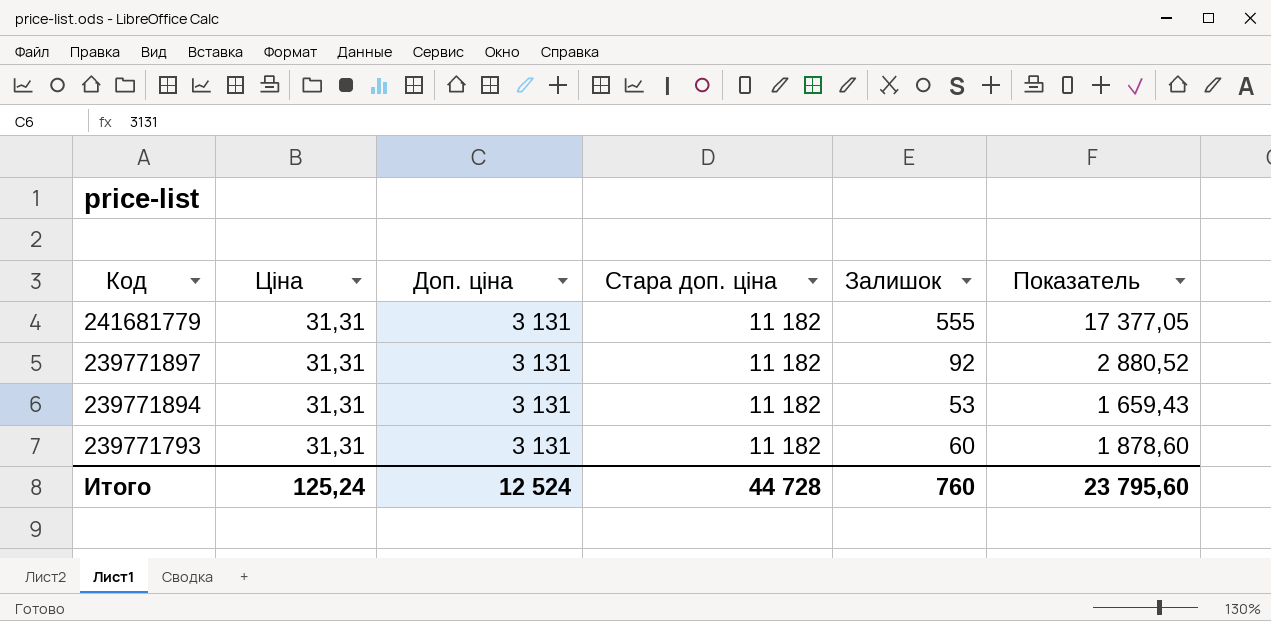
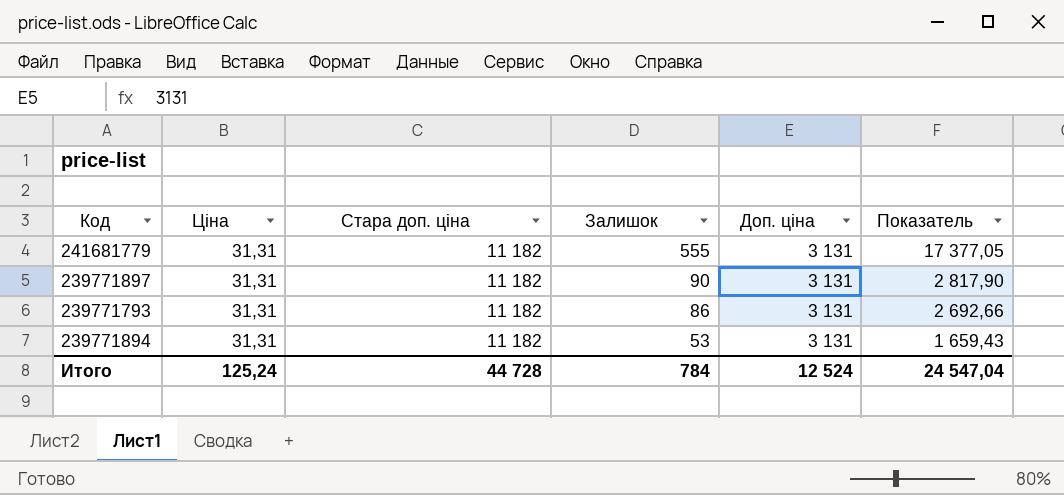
row order: Код descending -> Залишок descending
column Доп. ціна | position: 3 -> 5
239771897 | Залишок: 92 -> 90
239771897 | Показатель: 2 880,52 -> 2 817,90
239771793 | Залишок: 60 -> 86
239771793 | Показатель: 1 878,60 -> 2 692,66
Итого | Залишок: 760 -> 784
Итого | Показатель: 23 795,60 -> 24 547,04

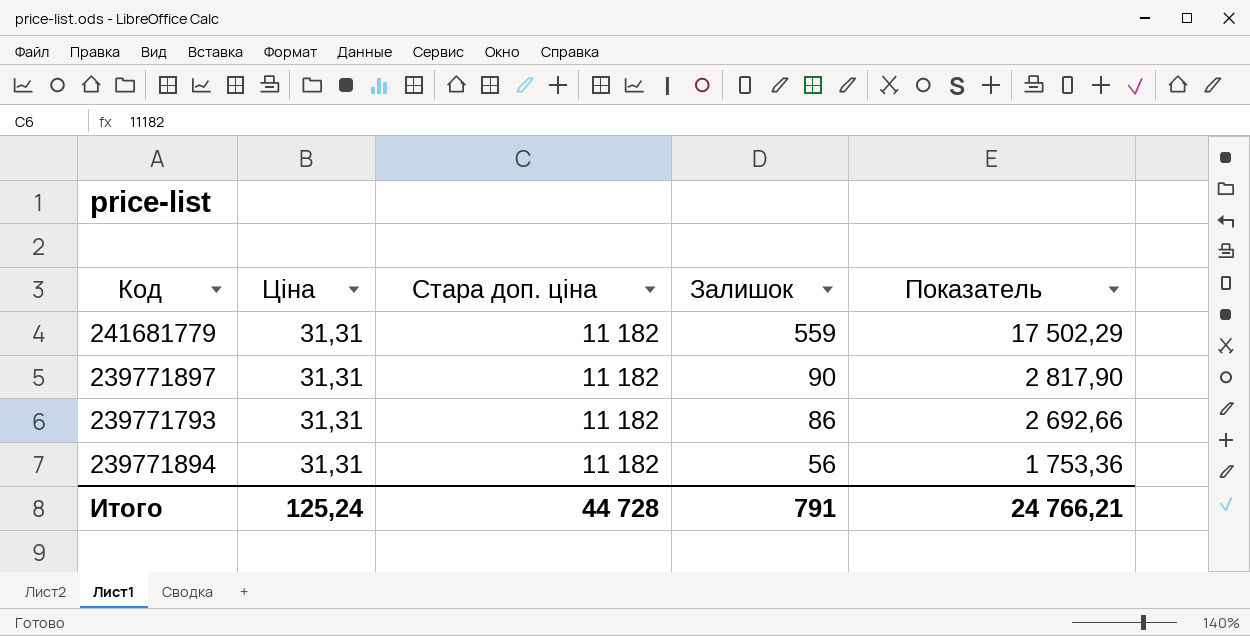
column Доп. ціна | position: 5 -> none
241681779 | Залишок: 555 -> 559
241681779 | Показатель: 17 377,05 -> 17 502,29
239771894 | Залишок: 53 -> 56
239771894 | Показатель: 1 659,43 -> 1 753,36
Итого | Залишок: 784 -> 791
Итого | Показатель: 24 547,04 -> 24 766,21

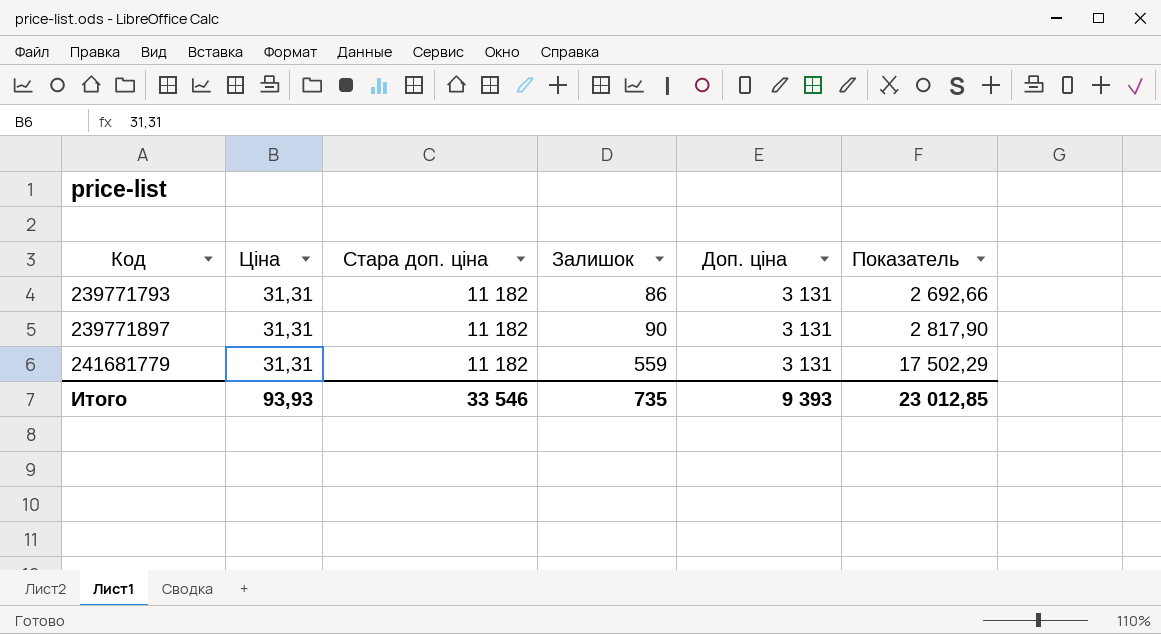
row order: Залишок descending -> Код ascending
column Доп. ціна | position: none -> 5
row 239771894: 31,31 | 11 182 | 56 | 1 753,36 -> none
Итого | Ціна: 125,24 -> 93,93
Итого | Стара доп. ціна: 44 728 -> 33 546
Итого | Залишок: 791 -> 735
Итого | Показатель: 24 766,21 -> 23 012,85

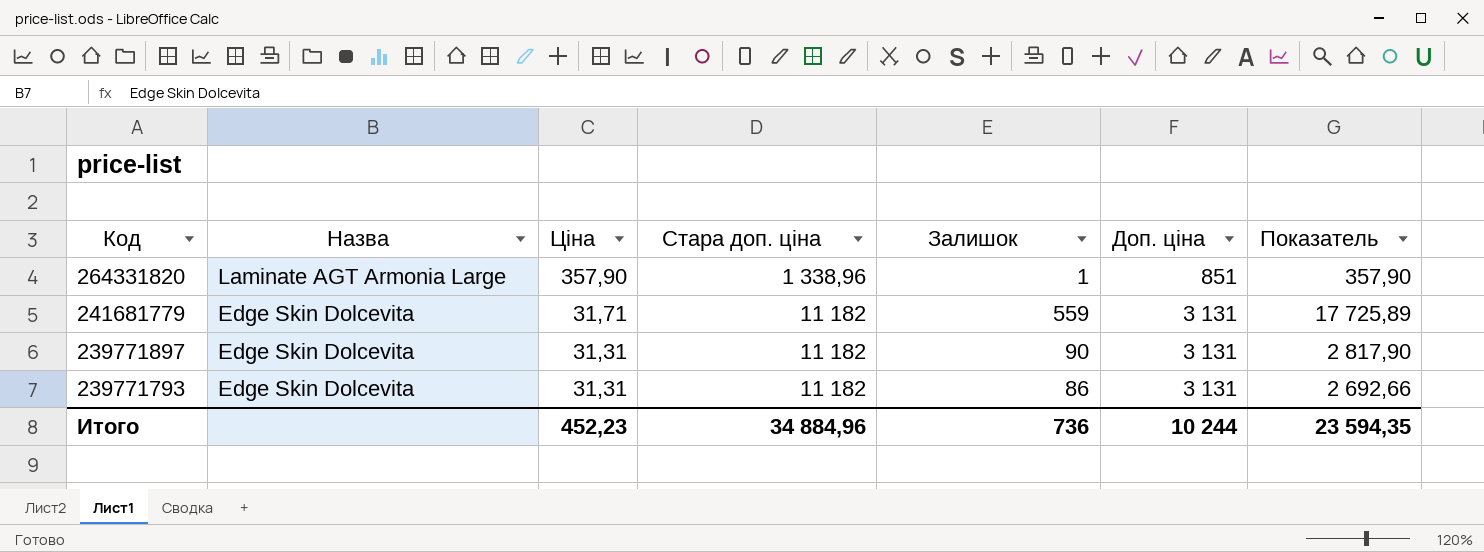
row order: Код ascending -> Код descending
column Назва | position: none -> 2
row 264331820: none -> Laminate AGT Armonia Large | 357,90 | 1 338,96 | 1 | 851 | 357,90
241681779 | Ціна: 31,31 -> 31,71
241681779 | Показатель: 17 502,29 -> 17 725,89
Итого | Ціна: 93,93 -> 452,23
Итого | Стара доп. ціна: 33 546 -> 34 884,96
Итого | Залишок: 735 -> 736
Итого | Доп. ціна: 9 393 -> 10 244
Итого | Показатель: 23 012,85 -> 23 594,35

